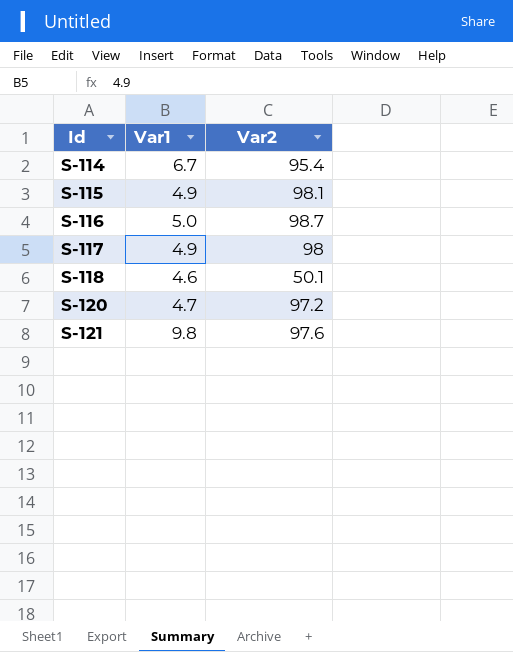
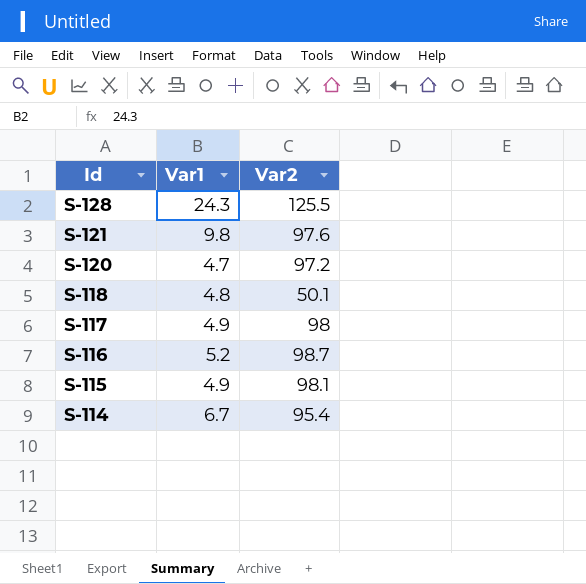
row order: Id ascending -> Id descending
row S-128: none -> 24.3 | 125.5
S-118 | Var1: 4.6 -> 4.8
S-116 | Var1: 5.0 -> 5.2

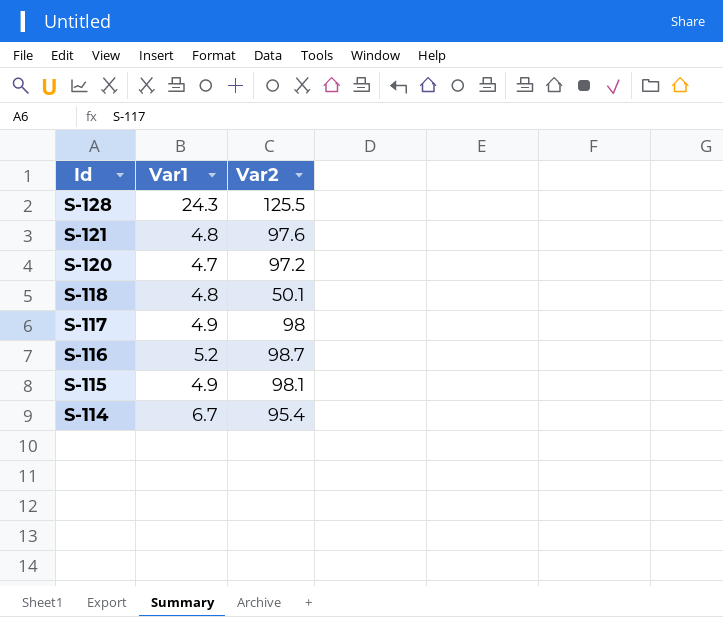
S-121 | Var1: 9.8 -> 4.8

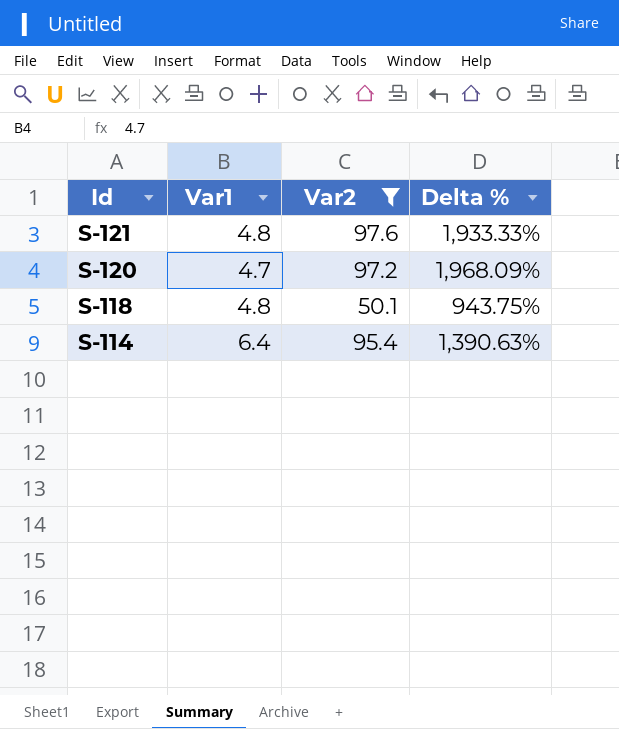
filter: none -> Var2 <= 97.6
column Delta % | formula: none -> ([Var2] - [Var1]) / [Var1]
S-114 | Var1: 6.7 -> 6.4

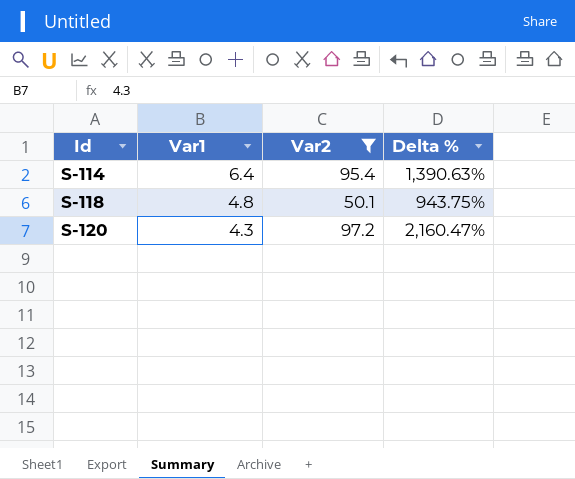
row order: Id descending -> Id ascending
row S-121: 4.8 | 97.6 | 1,933.33% -> none
S-120 | Var1: 4.7 -> 4.3
S-120 | Delta %: 1,968.09% -> 2,160.47%

